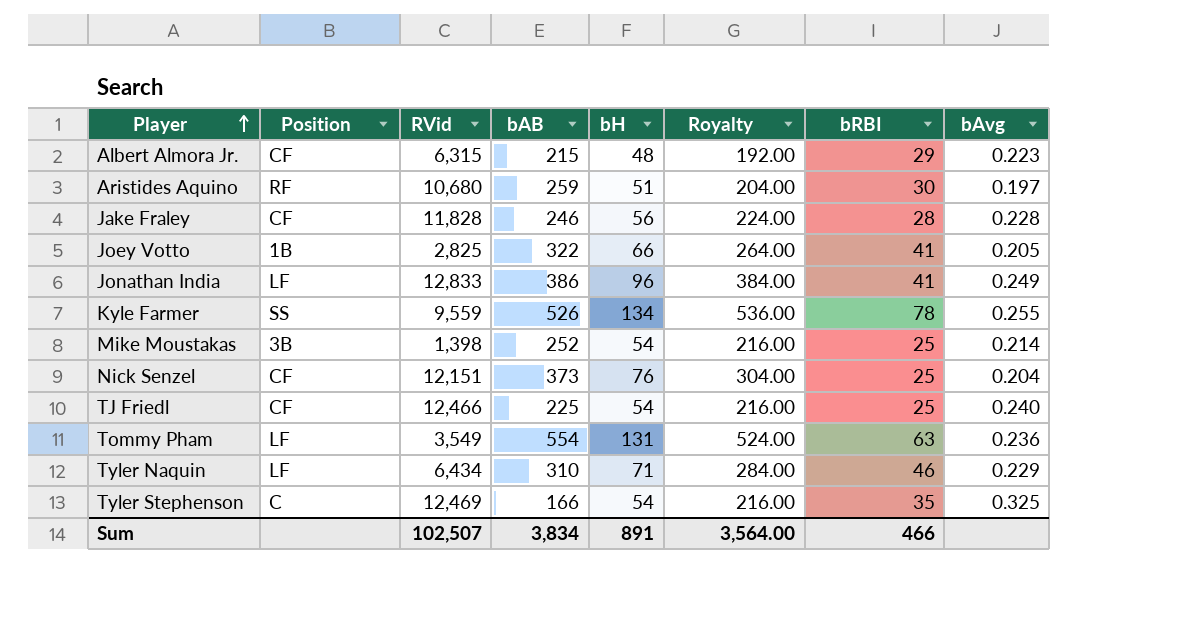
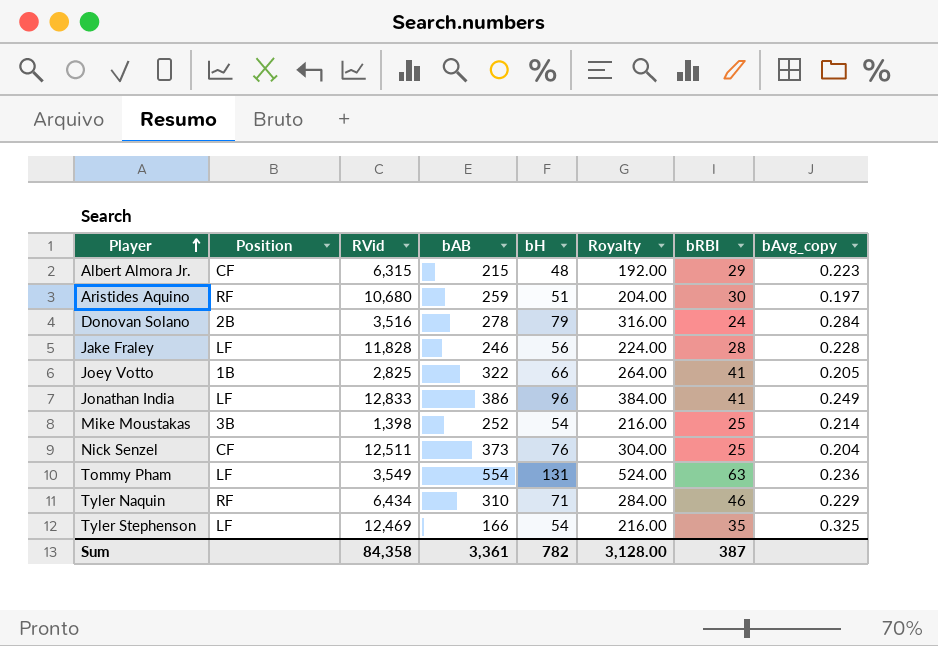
column name: bAvg -> bAvg_copy
row Kyle Farmer: SS | 9,559 | 526 | 134 | 536.00 | 78 | 0.255 -> none
row TJ Friedl: CF | 12,466 | 225 | 54 | 216.00 | 25 | 0.240 -> none
row Donovan Solano: none -> 2B | 3,516 | 278 | 79 | 316.00 | 24 | 0.284
Jake Fraley | Position: CF -> LF
Nick Senzel | RVid: 12,151 -> 12,511
Tyler Naquin | Position: LF -> RF
Tyler Stephenson | Position: C -> LF
Sum | RVid: 102,507 -> 84,358
Sum | bAB: 3,834 -> 3,361
Sum | bH: 891 -> 782
Sum | Royalty: 3,564.00 -> 3,128.00
Sum | bRBI: 466 -> 387

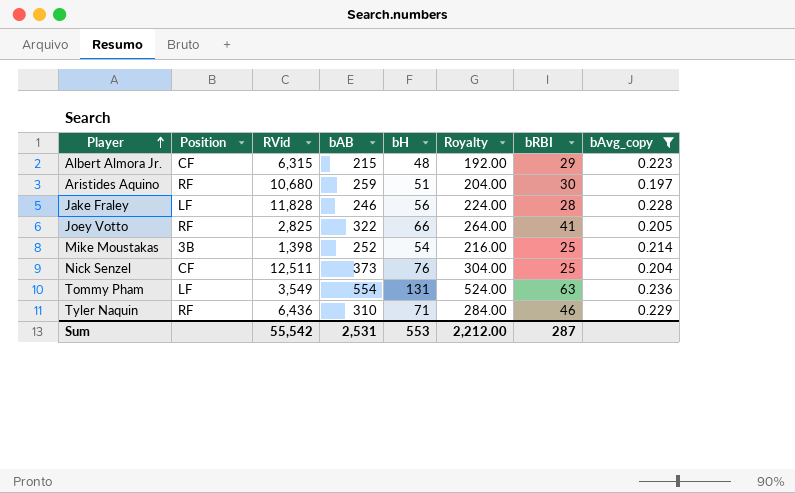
filter: none -> bAvg_copy <= 0.236
Joey Votto | Position: 1B -> RF
Tyler Naquin | RVid: 6,434 -> 6,436
Sum | RVid: 84,358 -> 55,542
Sum | bAB: 3,361 -> 2,531
Sum | bH: 782 -> 553
Sum | Royalty: 3,128.00 -> 2,212.00
Sum | bRBI: 387 -> 287

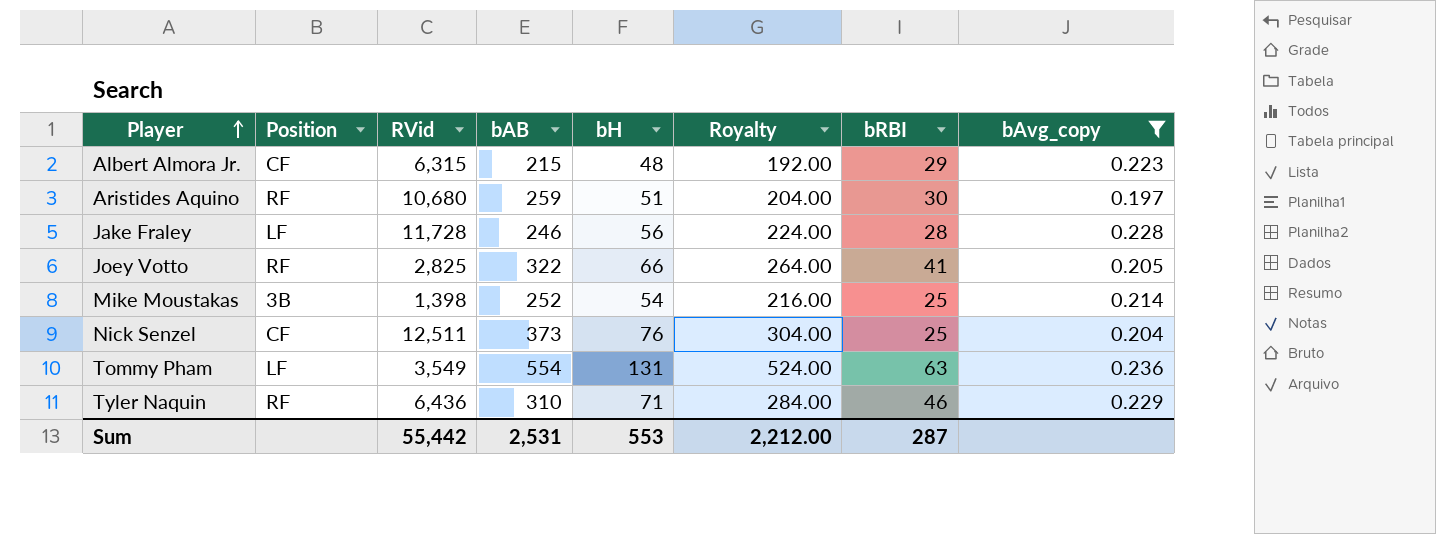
Jake Fraley | RVid: 11,828 -> 11,728
Sum | RVid: 55,542 -> 55,442

